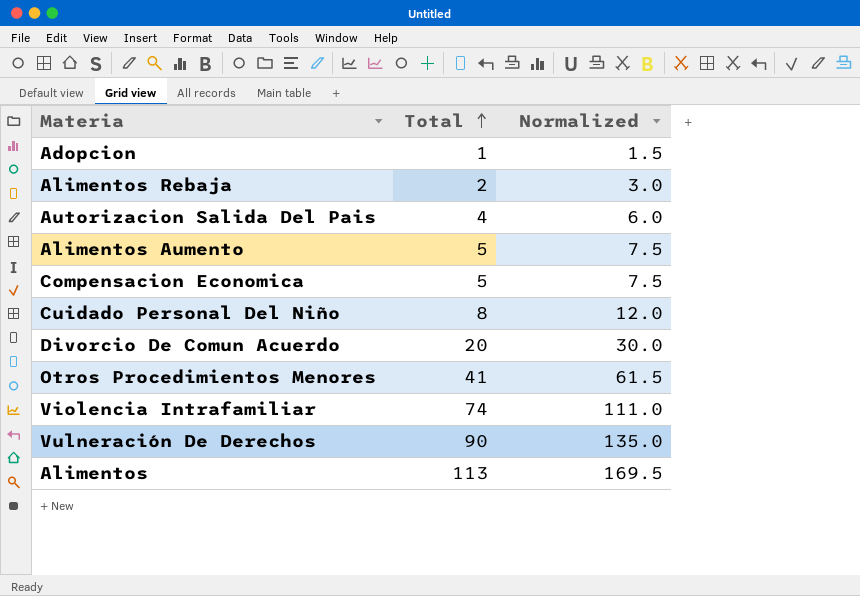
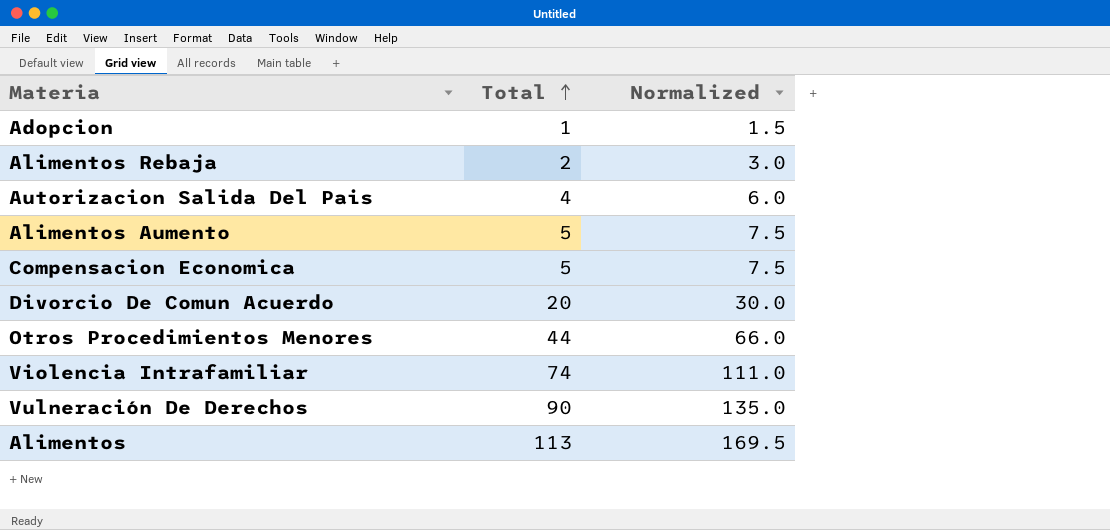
row Cuidado Personal Del Niño: 8 | 12.0 -> none
Otros Procedimientos Menores | Total: 41 -> 44
Otros Procedimientos Menores | Normalized: 61.5 -> 66.0

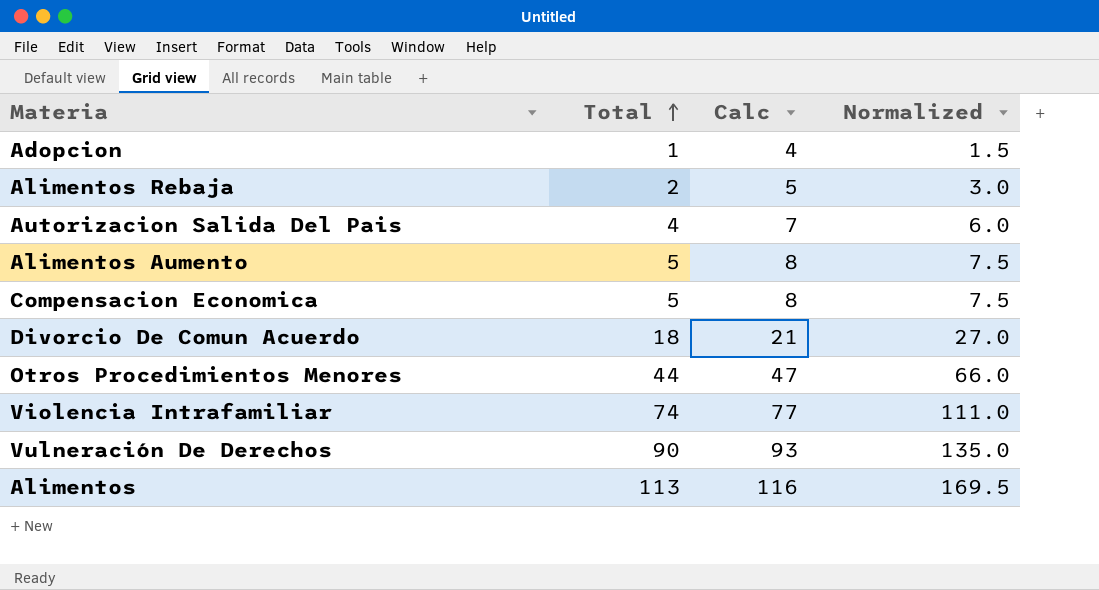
column Calc | formula: none -> [Total] + 3
Divorcio De Comun Acuerdo | Total: 20 -> 18
Divorcio De Comun Acuerdo | Normalized: 30.0 -> 27.0

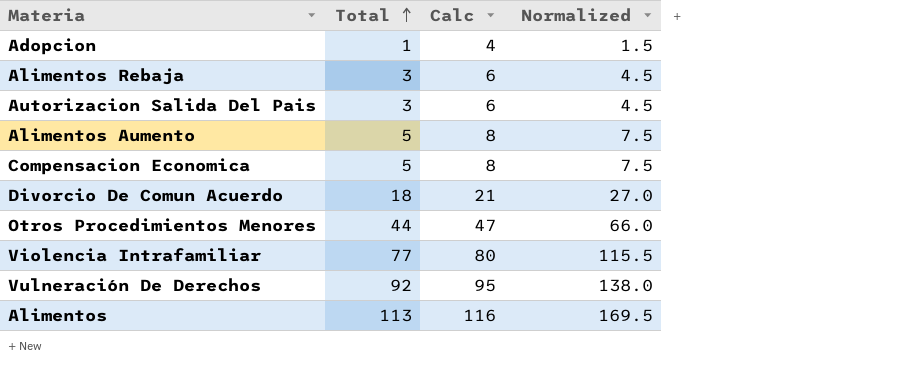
Alimentos Rebaja | Total: 2 -> 3
Alimentos Rebaja | Calc: 5 -> 6
Alimentos Rebaja | Normalized: 3.0 -> 4.5
Autorizacion Salida Del Pais | Total: 4 -> 3
Autorizacion Salida Del Pais | Calc: 7 -> 6
Autorizacion Salida Del Pais | Normalized: 6.0 -> 4.5
Violencia Intrafamiliar | Total: 74 -> 77
Violencia Intrafamiliar | Calc: 77 -> 80
Violencia Intrafamiliar | Normalized: 111.0 -> 115.5
Vulneración De Derechos | Total: 90 -> 92
Vulneración De Derechos | Calc: 93 -> 95
Vulneración De Derechos | Normalized: 135.0 -> 138.0

